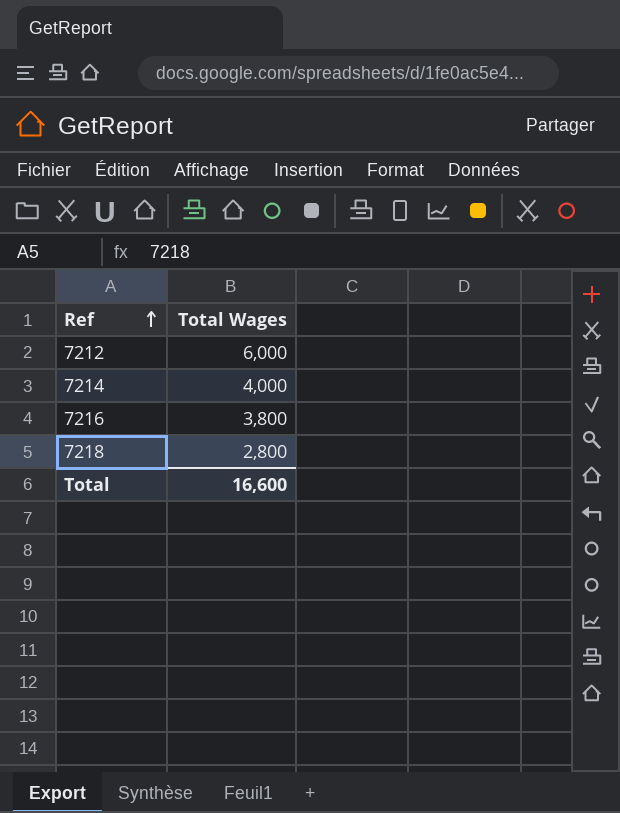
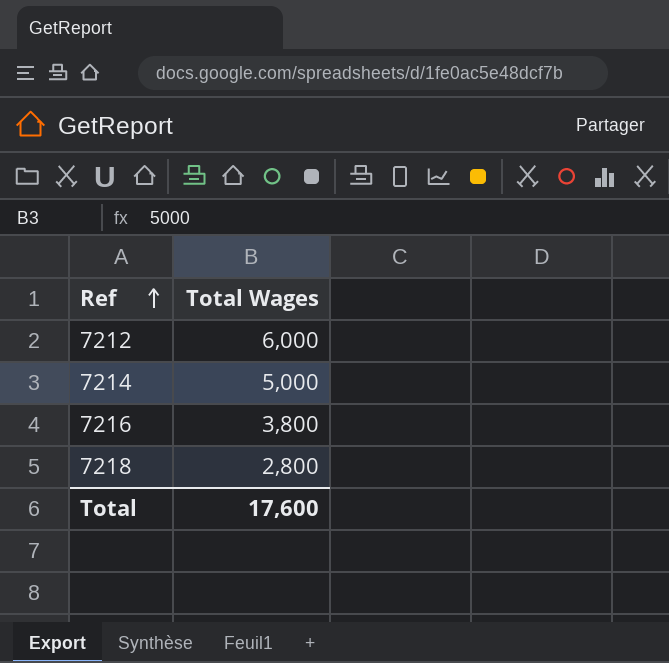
7214 | Total Wages: 4,000 -> 5,000
Total | Total Wages: 16,600 -> 17,600

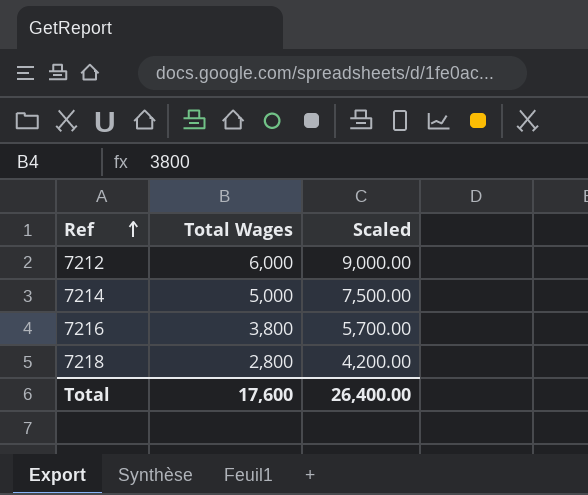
column Scaled | formula: none -> [Total Wages] * 1.5

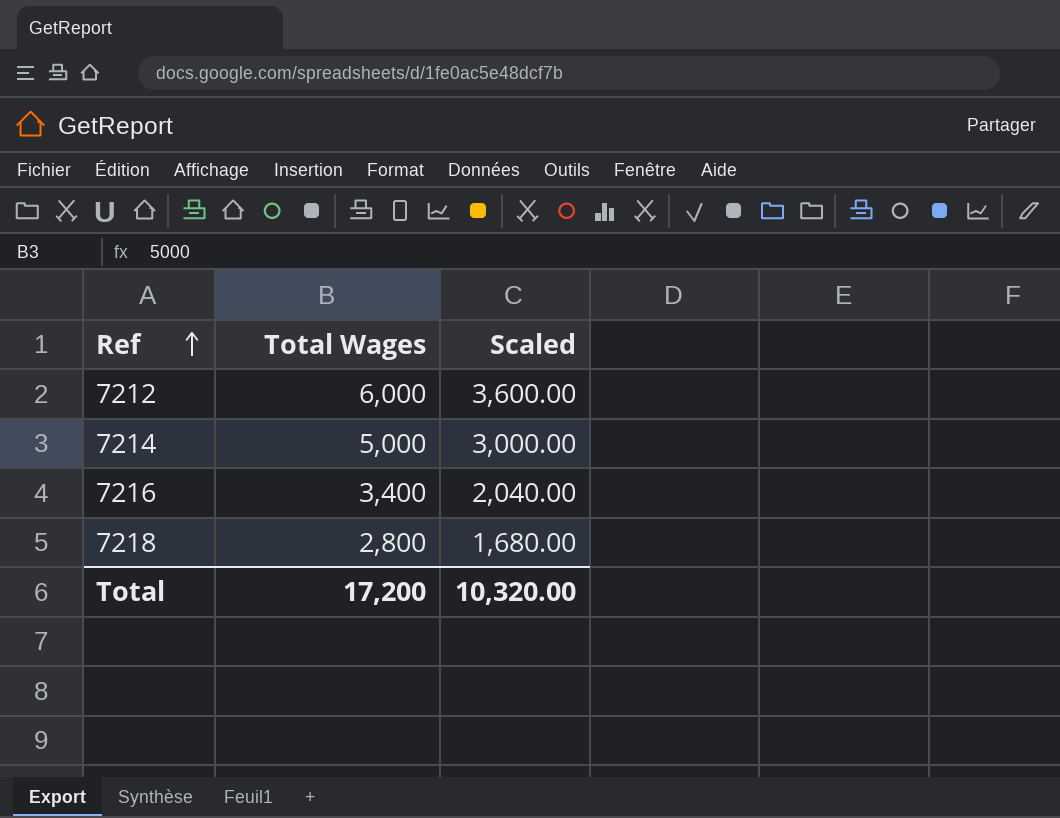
column Scaled | formula: [Total Wages] * 1.5 -> [Total Wages] * 0.6
7216 | Total Wages: 3,800 -> 3,400
Total | Total Wages: 17,600 -> 17,200
Total | Scaled: 26,400.00 -> 10,320.00

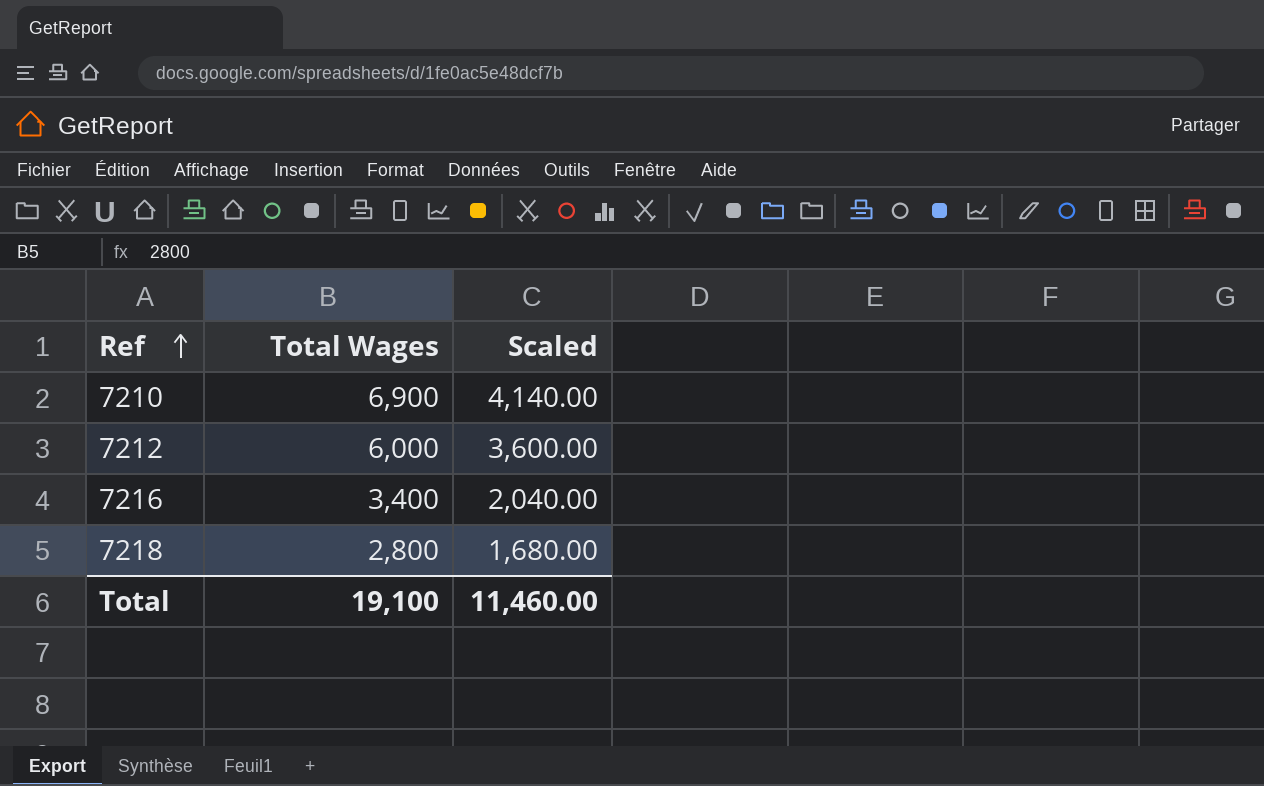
row 7214: 5,000 | 3,000.00 -> none
row 7210: none -> 6,900 | 4,140.00
Total | Total Wages: 17,200 -> 19,100
Total | Scaled: 10,320.00 -> 11,460.00

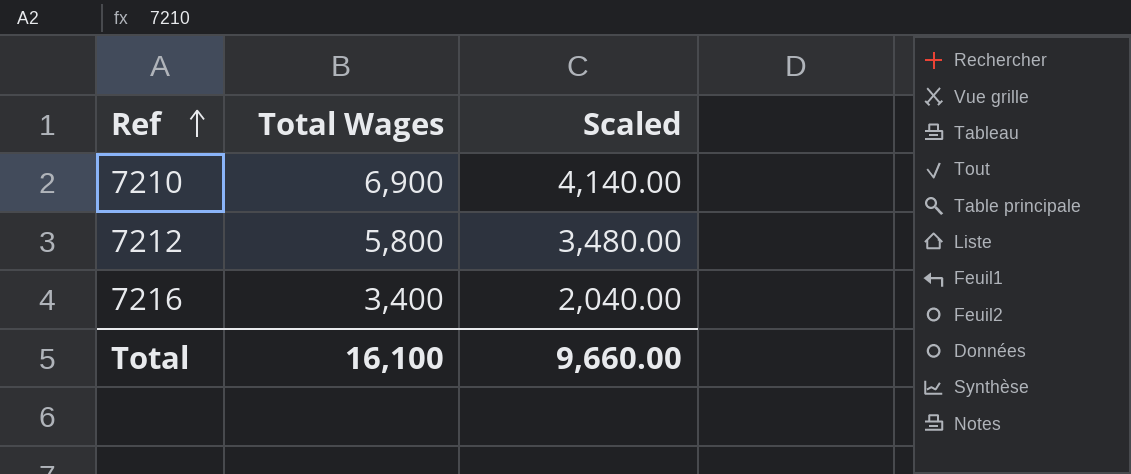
row 7218: 2,800 | 1,680.00 -> none
7212 | Total Wages: 6,000 -> 5,800
7212 | Scaled: 3,600.00 -> 3,480.00
Total | Total Wages: 19,100 -> 16,100
Total | Scaled: 11,460.00 -> 9,660.00

